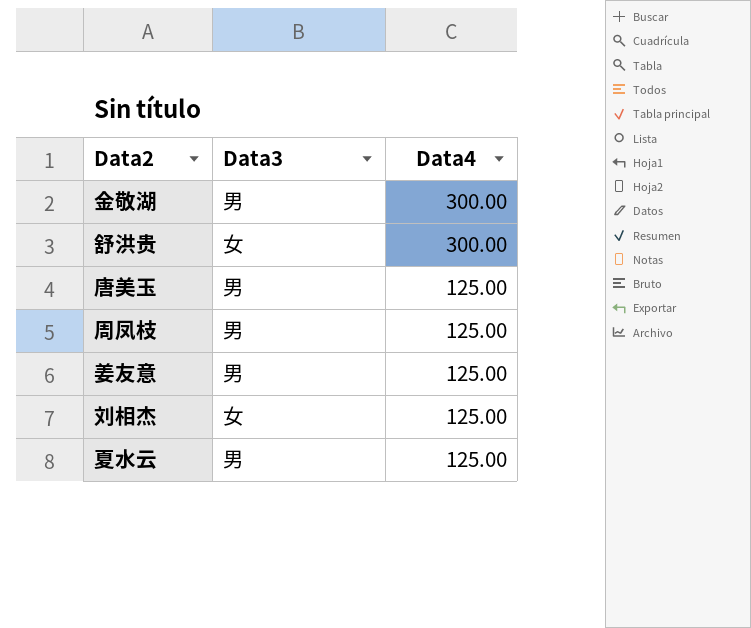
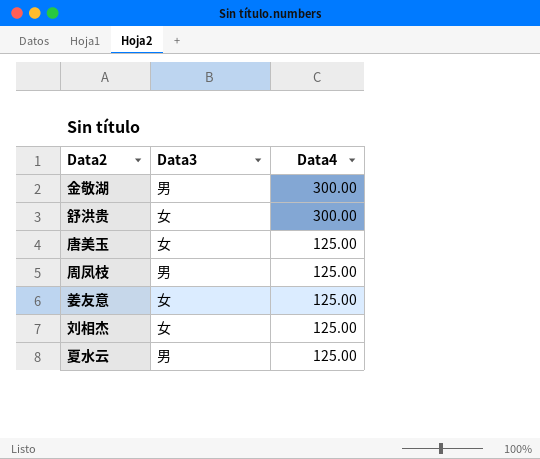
唐美玉 | Data3: 男 -> 女
姜友意 | Data3: 男 -> 女

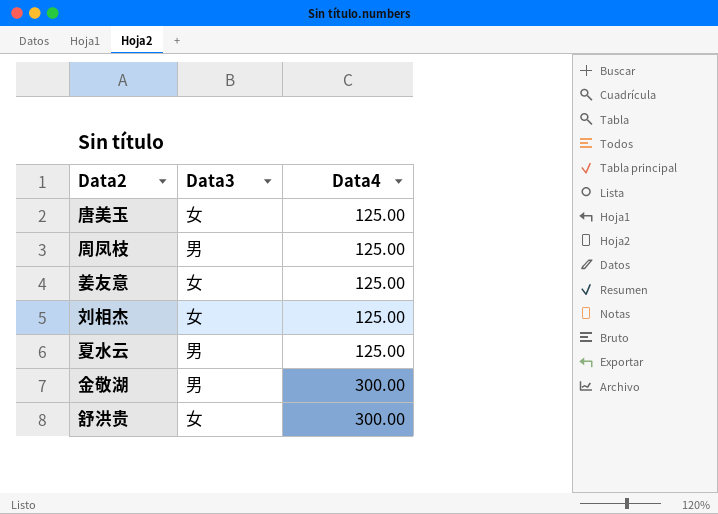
row order: Data4 descending -> Data4 ascending

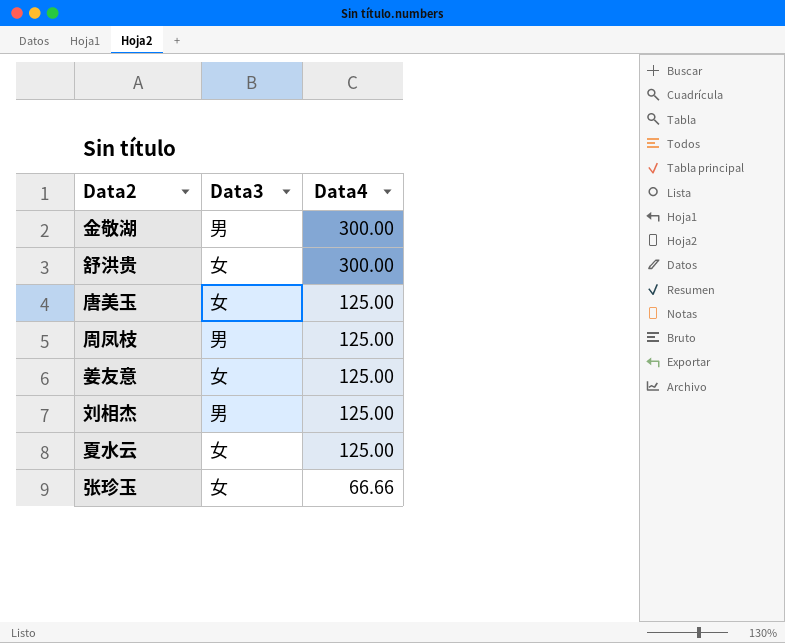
row order: Data4 ascending -> Data4 descending
刘相杰 | Data3: 女 -> 男
夏水云 | Data3: 男 -> 女
row 张珍玉: none -> 女 | 66.66

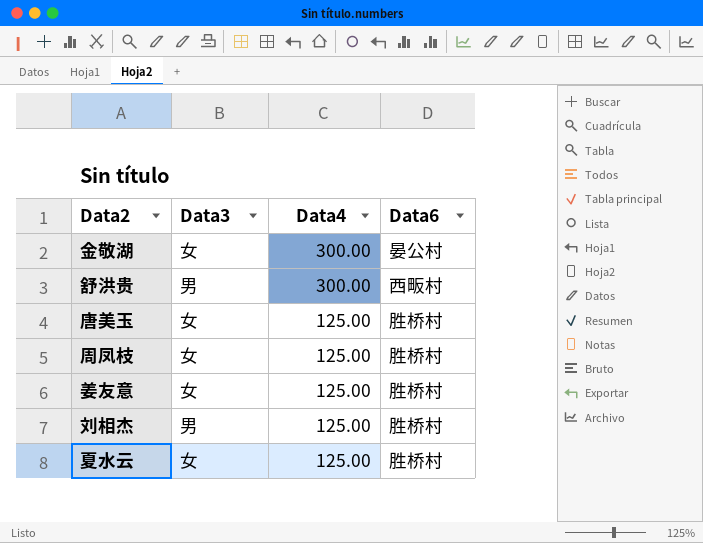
column Data6 | position: none -> 4
row 张珍玉: 女 | 66.66 -> none
金敬湖 | Data3: 男 -> 女
舒洪贵 | Data3: 女 -> 男
周凤枝 | Data3: 男 -> 女

